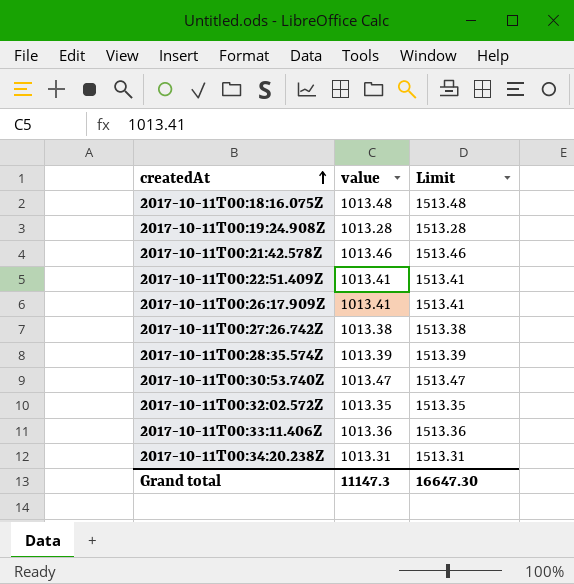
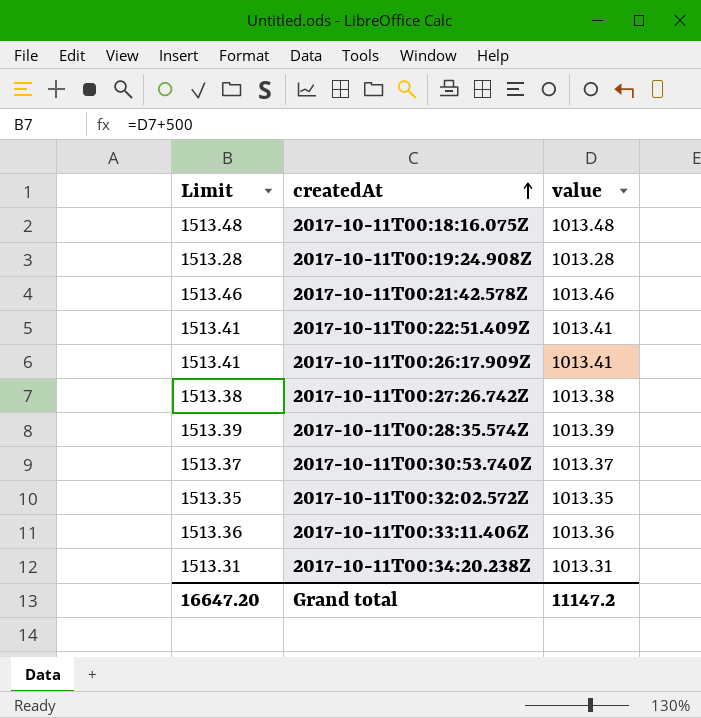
column Limit | position: 3 -> 1
2017-10-11T00:30:53.740Z | Limit: 1513.47 -> 1513.37
2017-10-11T00:30:53.740Z | value: 1013.47 -> 1013.37
Grand total | Limit: 16647.30 -> 16647.20
Grand total | value: 11147.3 -> 11147.2

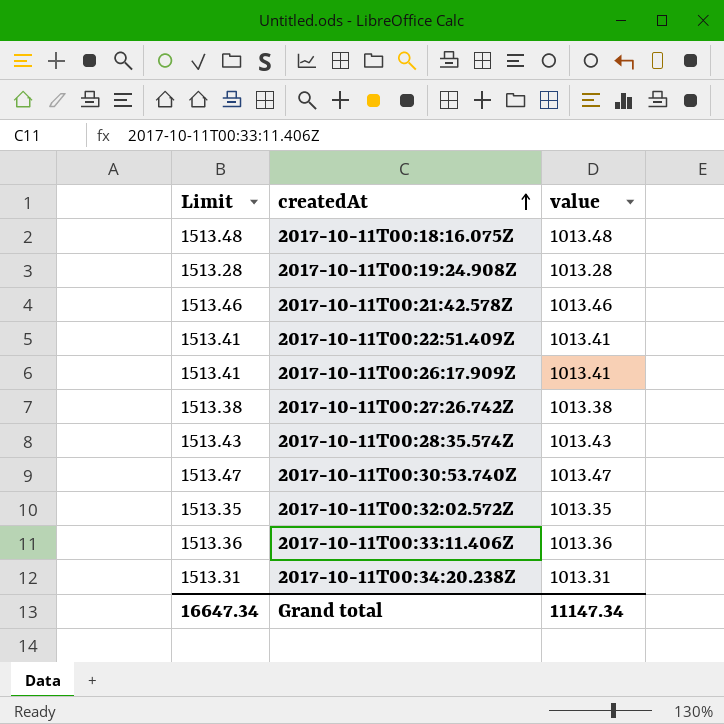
2017-10-11T00:28:35.574Z | Limit: 1513.39 -> 1513.43
2017-10-11T00:28:35.574Z | value: 1013.39 -> 1013.43
2017-10-11T00:30:53.740Z | Limit: 1513.37 -> 1513.47
2017-10-11T00:30:53.740Z | value: 1013.37 -> 1013.47
Grand total | Limit: 16647.20 -> 16647.34
Grand total | value: 11147.2 -> 11147.34

